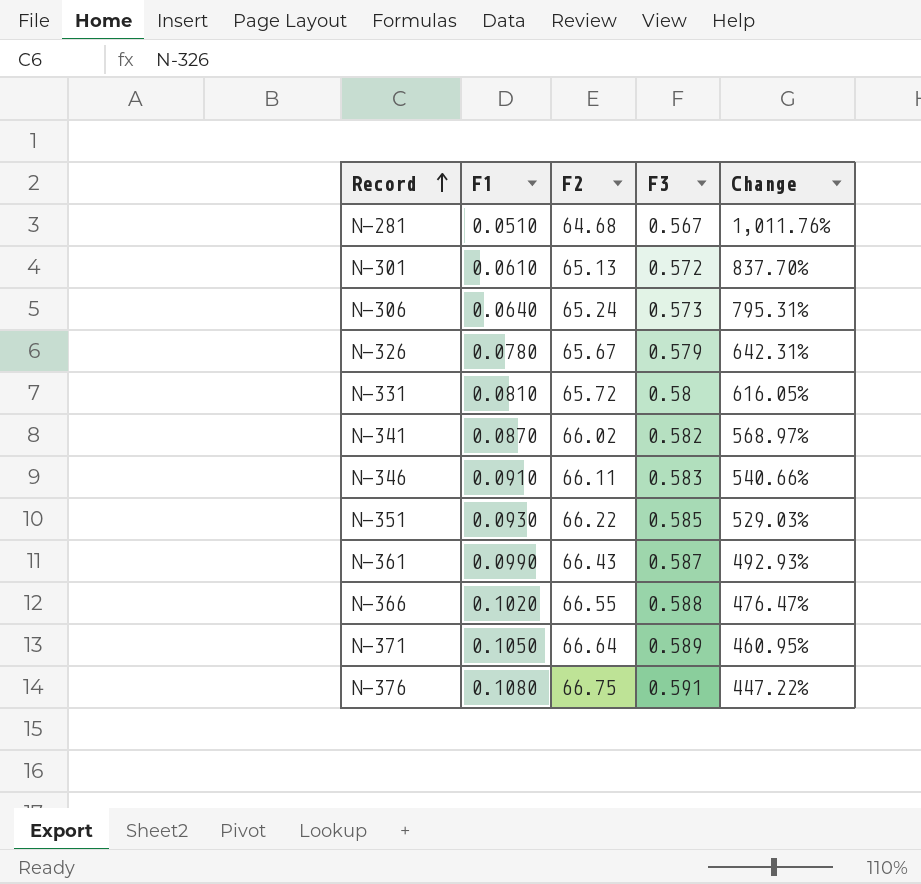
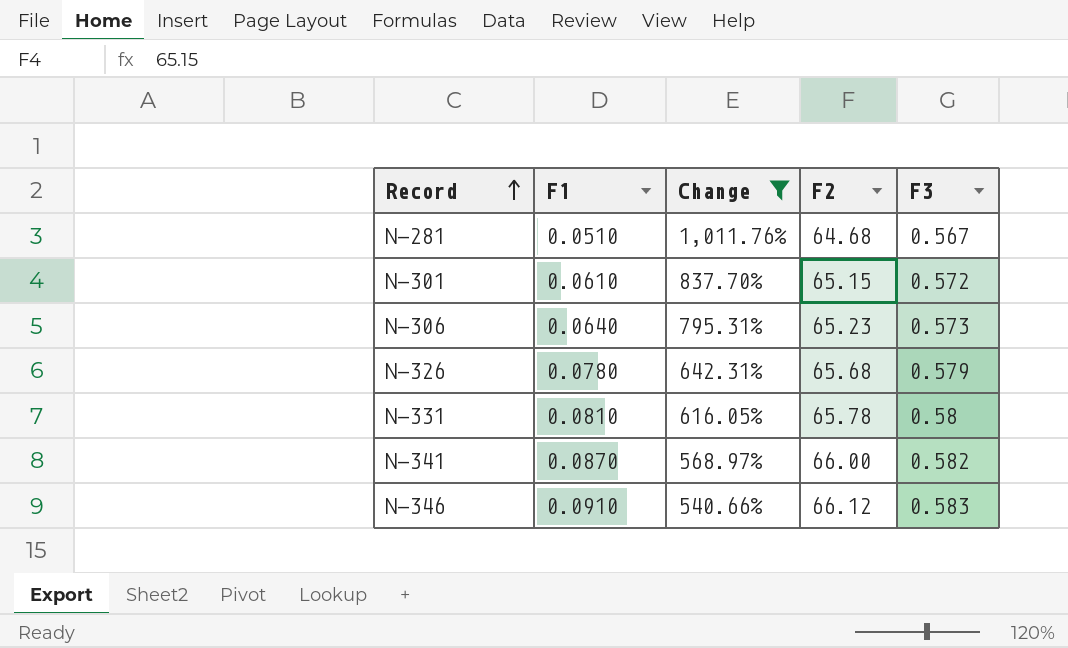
filter: none -> Change >= 540.66%
column Change | position: 5 -> 3
N-301 | F2: 65.13 -> 65.15
N-306 | F2: 65.24 -> 65.23
N-326 | F2: 65.67 -> 65.68
N-331 | F2: 65.72 -> 65.78
N-341 | F2: 66.02 -> 66.00
N-346 | F2: 66.11 -> 66.12

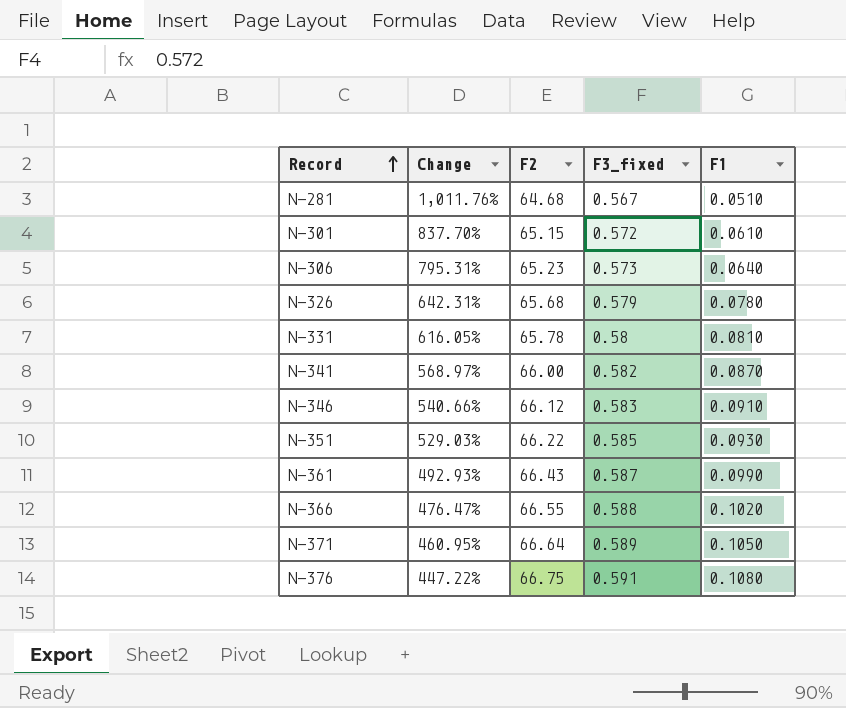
filter: Change >= 540.66% -> none
column name: F3 -> F3_fixed
column F1 | position: 2 -> 5

